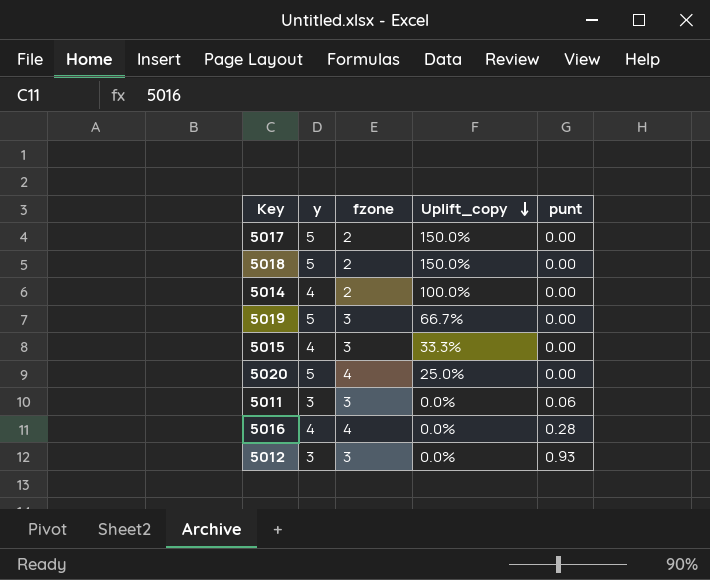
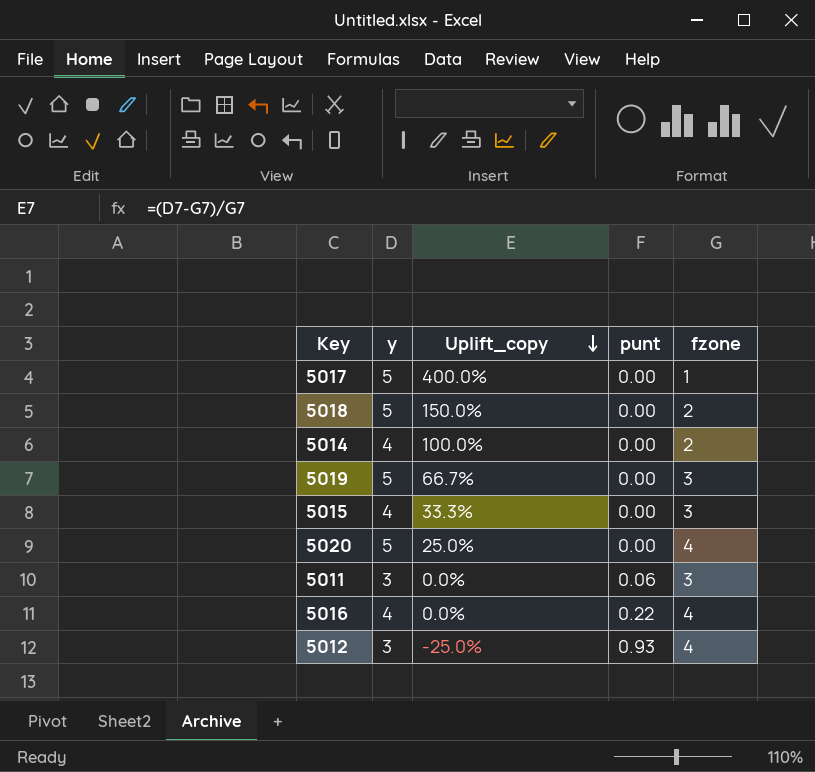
column fzone | position: 3 -> 5
5017 | Uplift_copy: 150.0% -> 400.0%
5017 | fzone: 2 -> 1
5016 | punt: 0.28 -> 0.22
5012 | Uplift_copy: 0.0% -> -25.0%
5012 | fzone: 3 -> 4

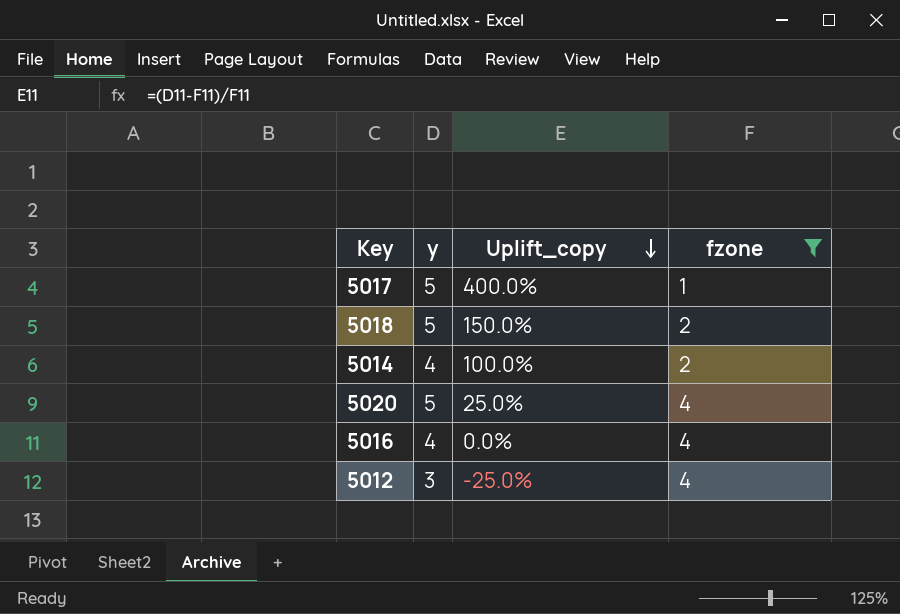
filter: none -> fzone != 3
column punt | position: 4 -> none

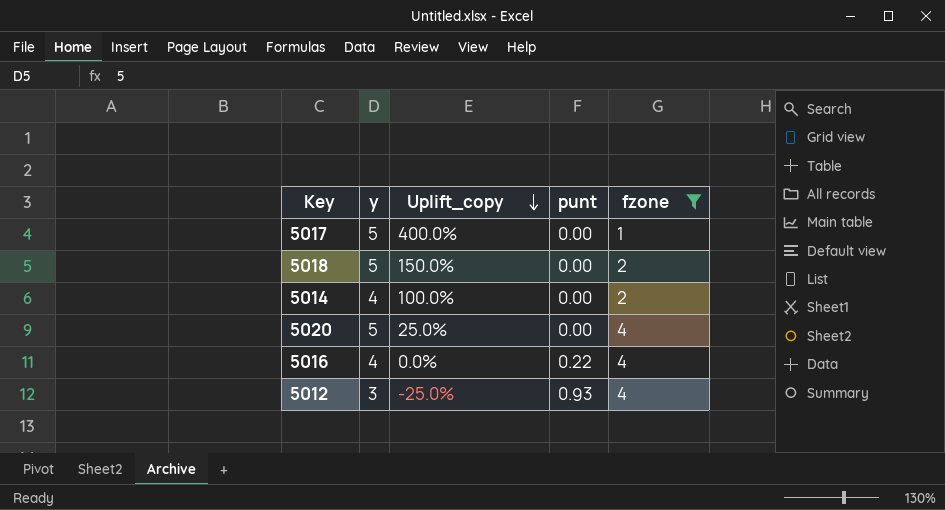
column punt | position: none -> 4

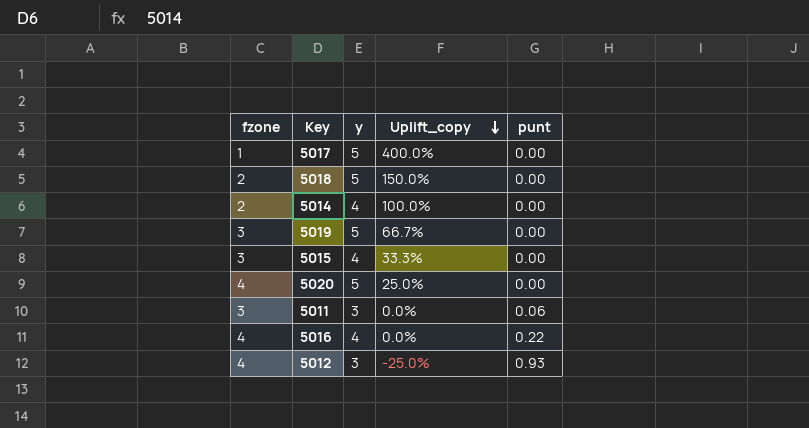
filter: fzone != 3 -> none
column fzone | position: 5 -> 1

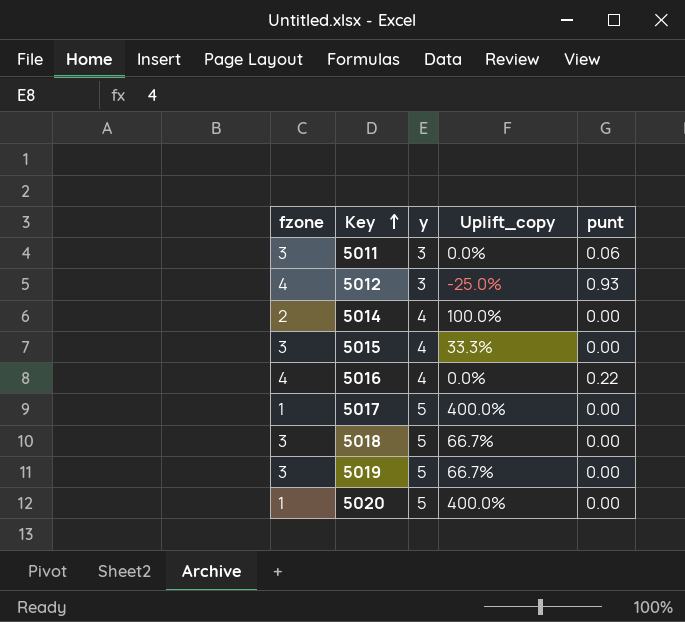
row order: Uplift_copy descending -> Key ascending
5018 | fzone: 2 -> 3
5018 | Uplift_copy: 150.0% -> 66.7%
5020 | fzone: 4 -> 1
5020 | Uplift_copy: 25.0% -> 400.0%

